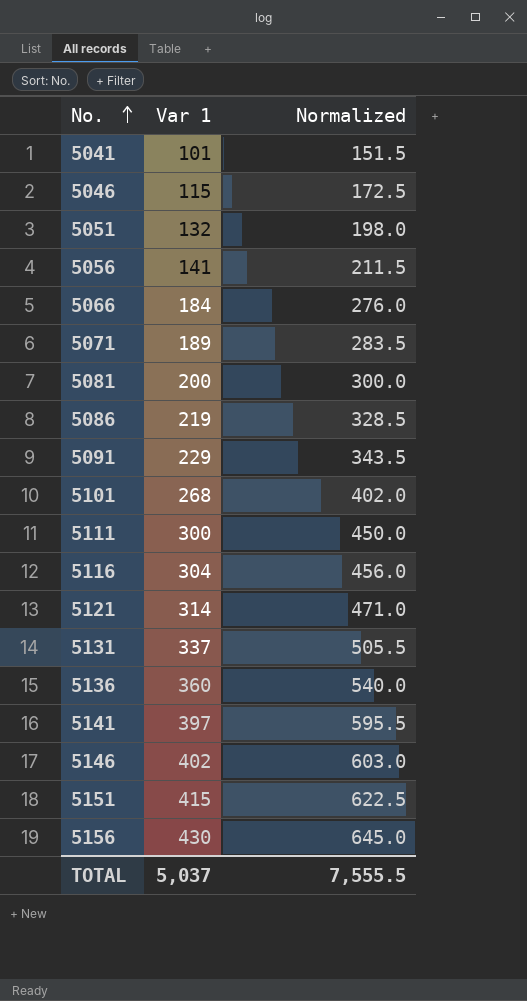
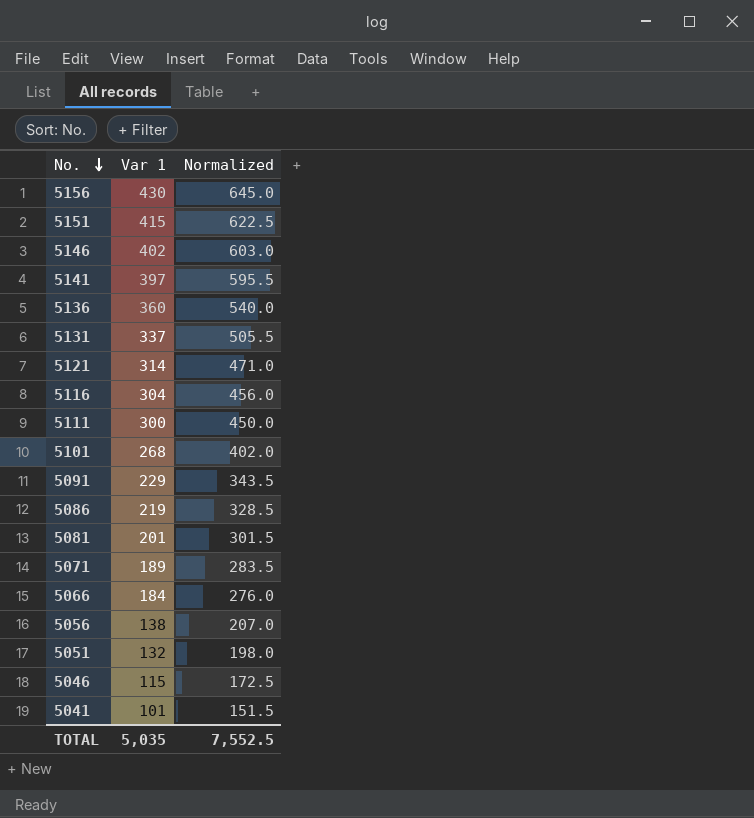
row order: No. ascending -> No. descending
5081 | Var 1: 200 -> 201
5081 | Normalized: 300.0 -> 301.5
5056 | Var 1: 141 -> 138
5056 | Normalized: 211.5 -> 207.0
TOTAL | Var 1: 5,037 -> 5,035
TOTAL | Normalized: 7,555.5 -> 7,552.5

